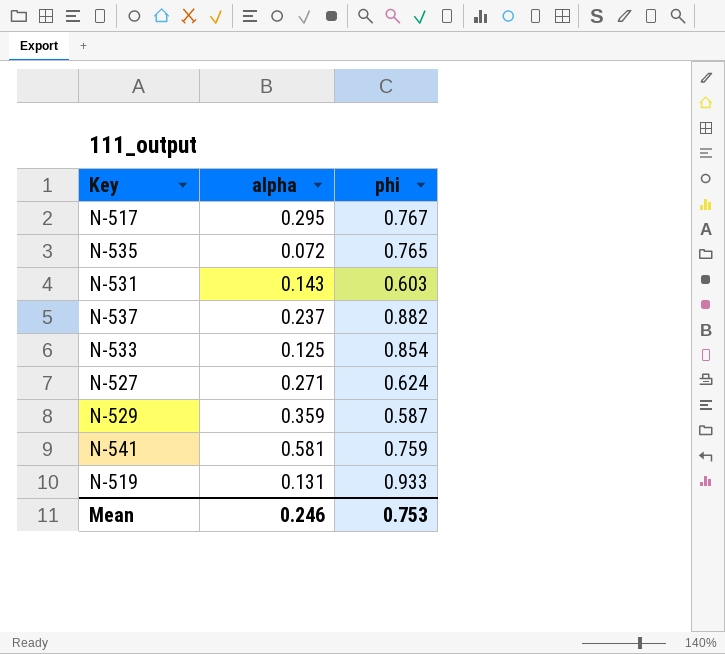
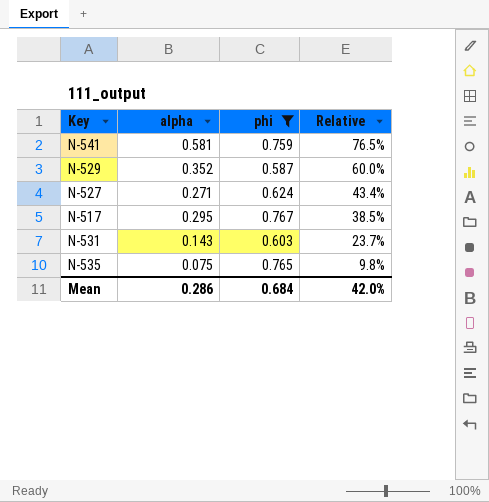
filter: none -> phi <= 0.767
row order: none -> Relative descending
column Relative | formula: none -> [alpha] / [phi]
N-529 | alpha: 0.359 -> 0.352
N-535 | alpha: 0.072 -> 0.075
Mean | alpha: 0.246 -> 0.286
Mean | phi: 0.753 -> 0.684

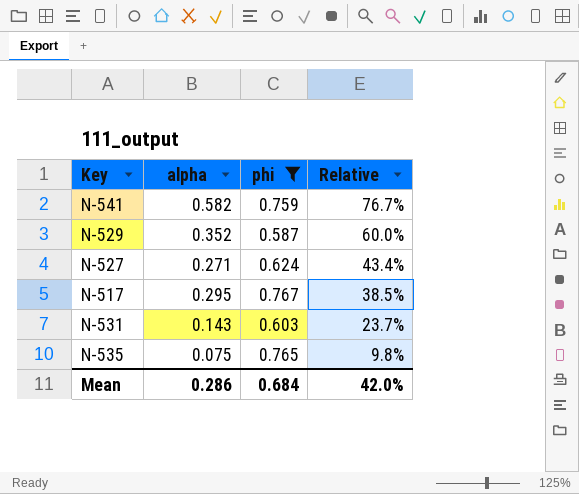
N-541 | alpha: 0.581 -> 0.582
N-541 | Relative: 76.5% -> 76.7%

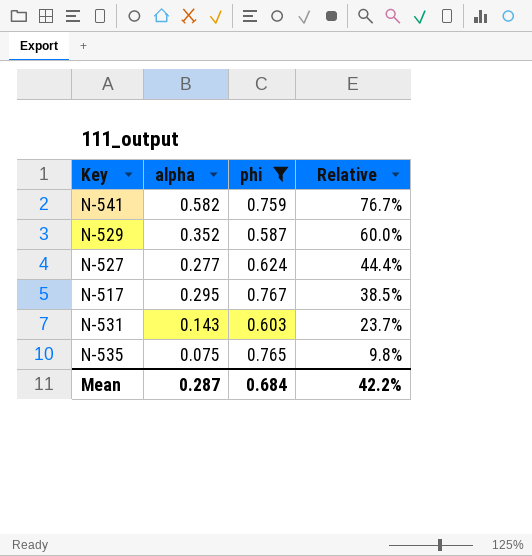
N-527 | alpha: 0.271 -> 0.277
N-527 | Relative: 43.4% -> 44.4%
Mean | alpha: 0.286 -> 0.287
Mean | Relative: 42.0% -> 42.2%

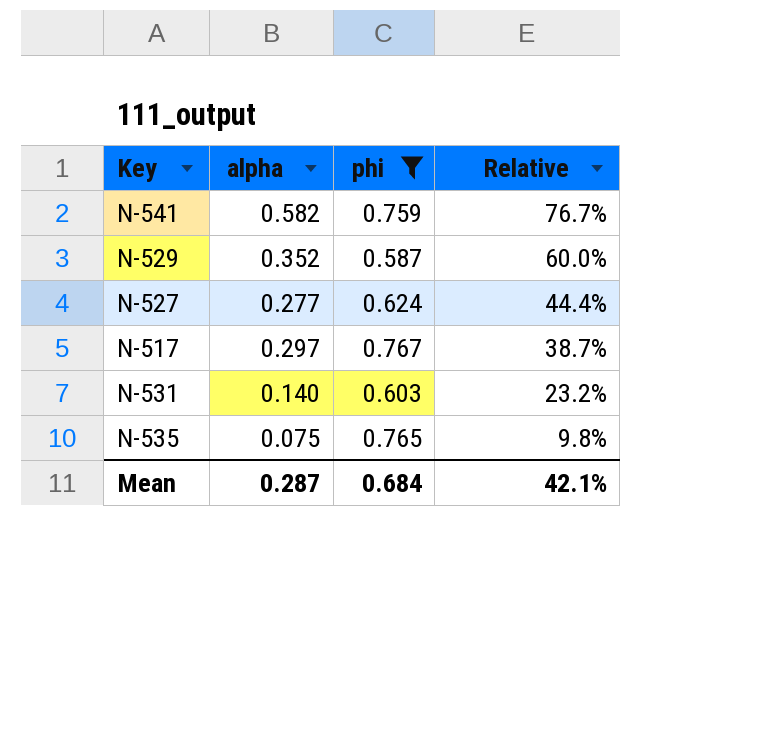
N-517 | alpha: 0.295 -> 0.297
N-517 | Relative: 38.5% -> 38.7%
N-531 | alpha: 0.143 -> 0.140
N-531 | Relative: 23.7% -> 23.2%
Mean | Relative: 42.2% -> 42.1%

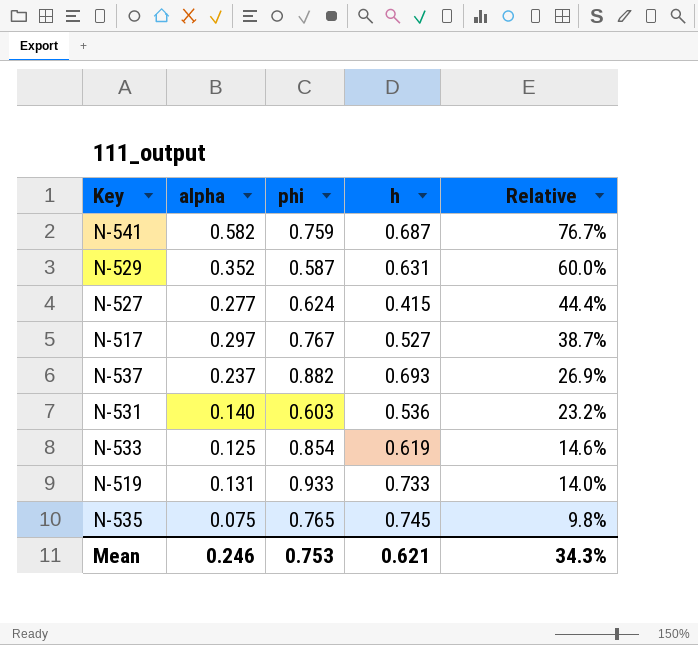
filter: phi <= 0.767 -> none
column h | position: none -> 4
Mean | alpha: 0.287 -> 0.246
Mean | phi: 0.684 -> 0.753
Mean | Relative: 42.1% -> 34.3%

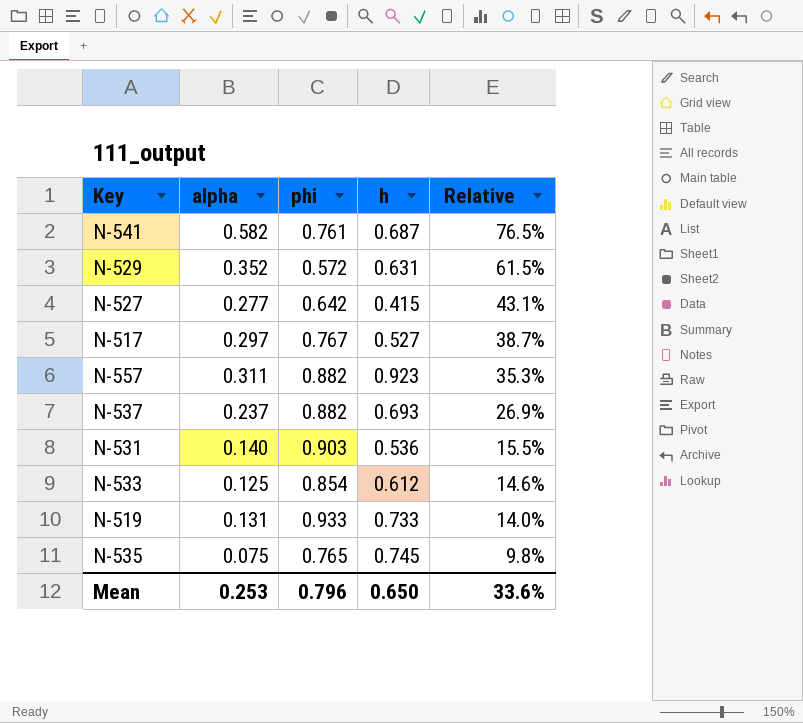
N-541 | phi: 0.759 -> 0.761
N-541 | Relative: 76.7% -> 76.5%
N-529 | phi: 0.587 -> 0.572
N-529 | Relative: 60.0% -> 61.5%
N-527 | phi: 0.624 -> 0.642
N-527 | Relative: 44.4% -> 43.1%
row N-557: none -> 0.311 | 0.882 | 0.923 | 35.3%
N-531 | phi: 0.603 -> 0.903
N-531 | Relative: 23.2% -> 15.5%
N-533 | h: 0.619 -> 0.612
Mean | alpha: 0.246 -> 0.253
Mean | phi: 0.753 -> 0.796
Mean | h: 0.621 -> 0.650
Mean | Relative: 34.3% -> 33.6%

